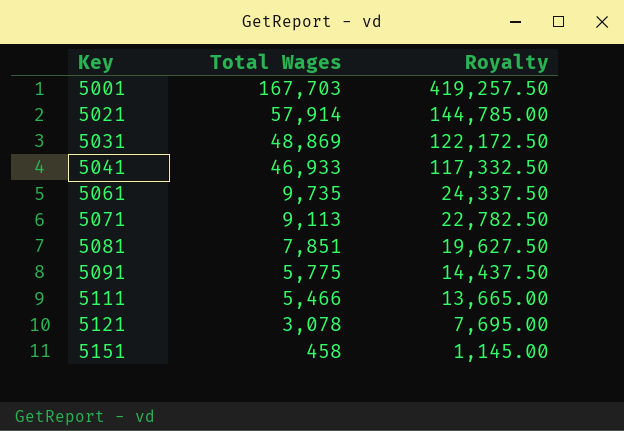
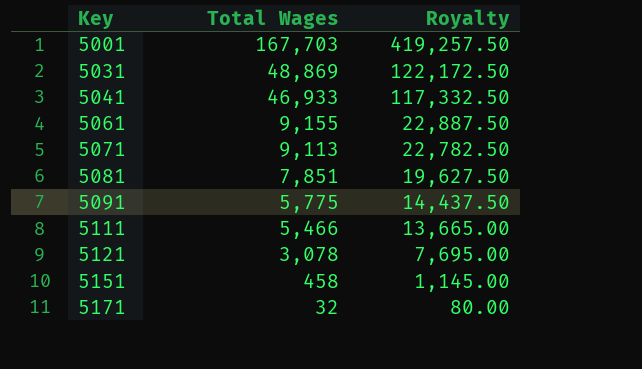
row 5021: 57,914 | 144,785.00 -> none
5061 | Total Wages: 9,735 -> 9,155
5061 | Royalty: 24,337.50 -> 22,887.50
row 5171: none -> 32 | 80.00

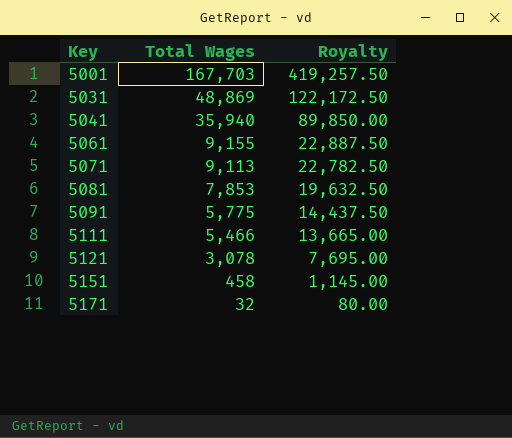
5041 | Total Wages: 46,933 -> 35,940
5041 | Royalty: 117,332.50 -> 89,850.00
5081 | Total Wages: 7,851 -> 7,853
5081 | Royalty: 19,627.50 -> 19,632.50

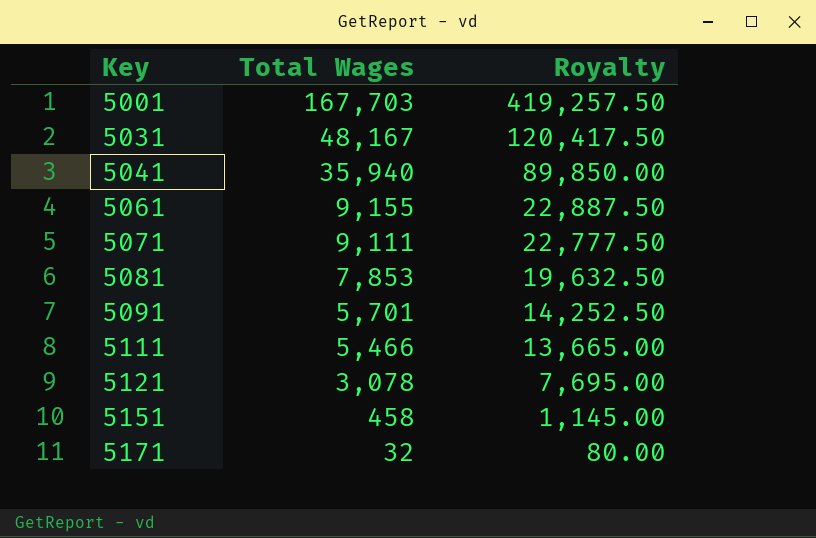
5031 | Total Wages: 48,869 -> 48,167
5031 | Royalty: 122,172.50 -> 120,417.50
5071 | Total Wages: 9,113 -> 9,111
5071 | Royalty: 22,782.50 -> 22,777.50
5091 | Total Wages: 5,775 -> 5,701
5091 | Royalty: 14,437.50 -> 14,252.50

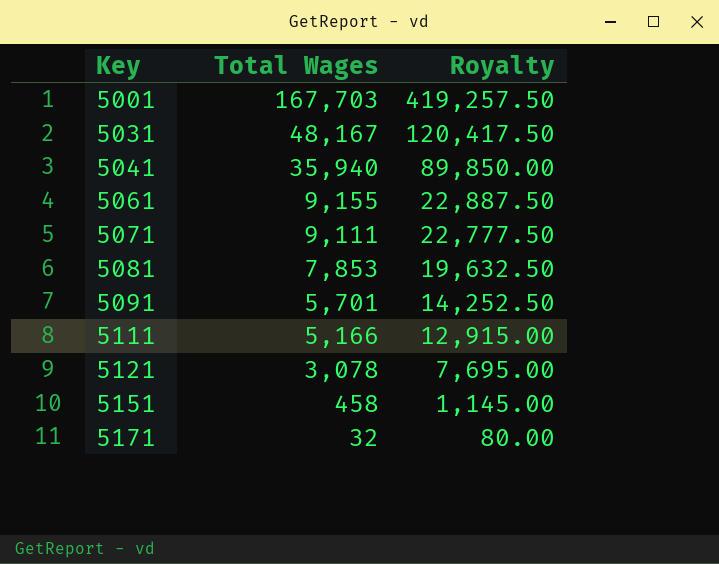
5111 | Total Wages: 5,466 -> 5,166
5111 | Royalty: 13,665.00 -> 12,915.00

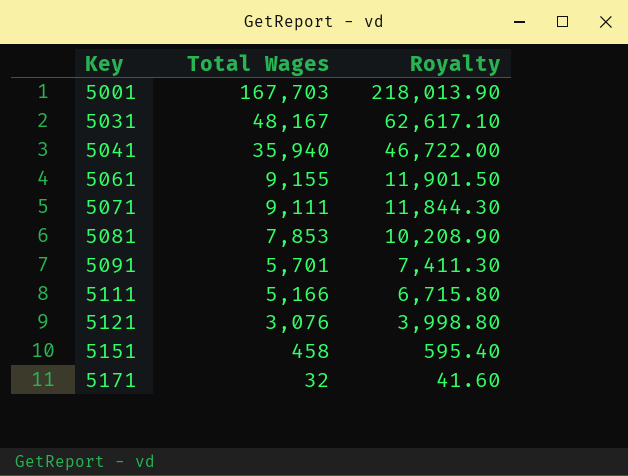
column Royalty | formula: [Total Wages] * 2.5 -> [Total Wages] * 1.3
5121 | Total Wages: 3,078 -> 3,076

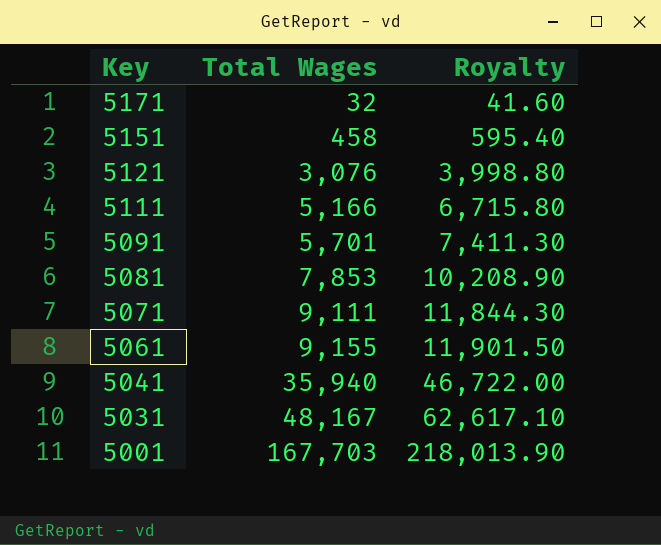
row order: Key ascending -> Key descending

